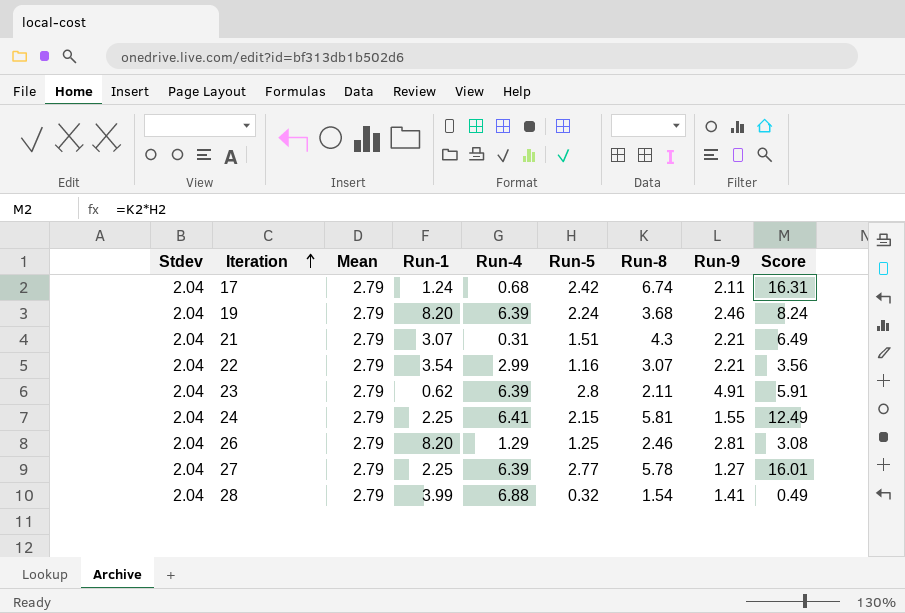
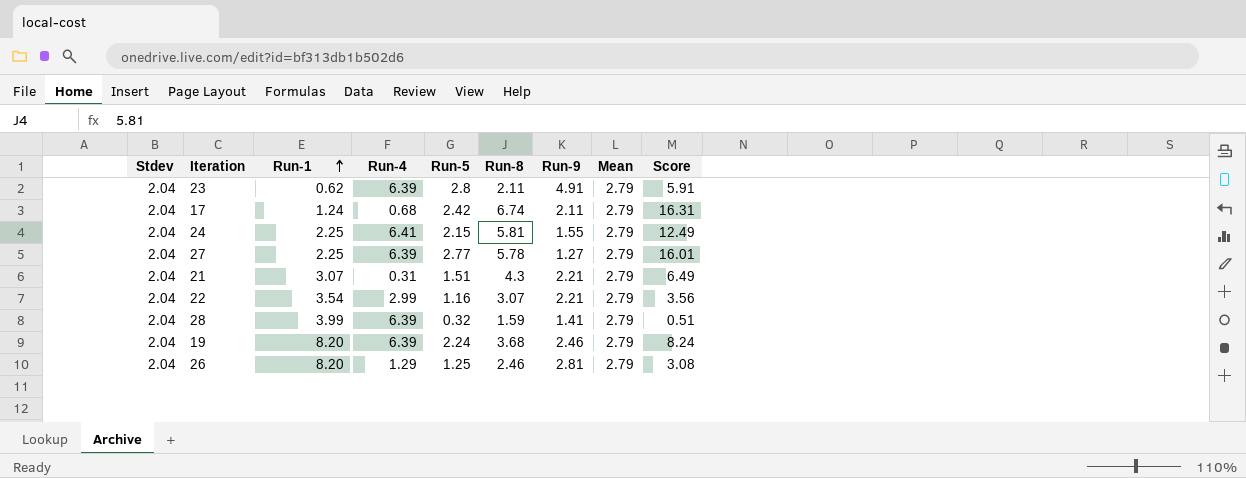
row order: Iteration ascending -> Run-1 ascending
column Mean | position: 3 -> 8
28 | Run-4: 6.88 -> 6.39
28 | Run-8: 1.54 -> 1.59
28 | Score: 0.49 -> 0.51

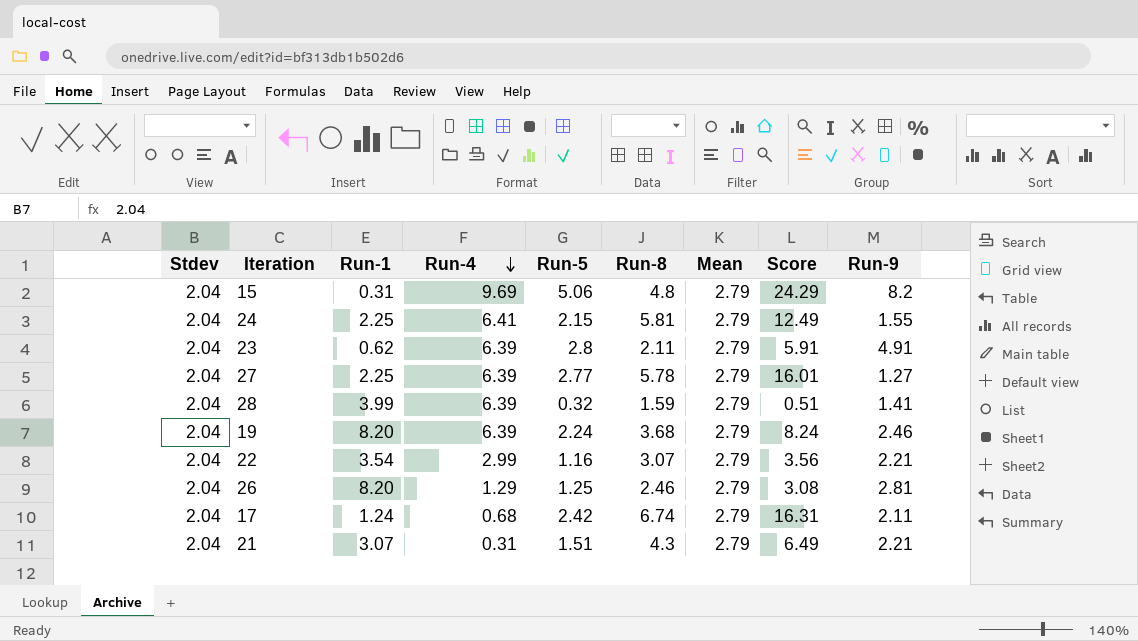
row order: Run-1 ascending -> Run-4 descending
column Run-9 | position: 7 -> 9
row 15: none -> 2.04 | 0.31 | 9.69 | 5.06 | 4.8 | 2.79 | 24.29 | 8.2

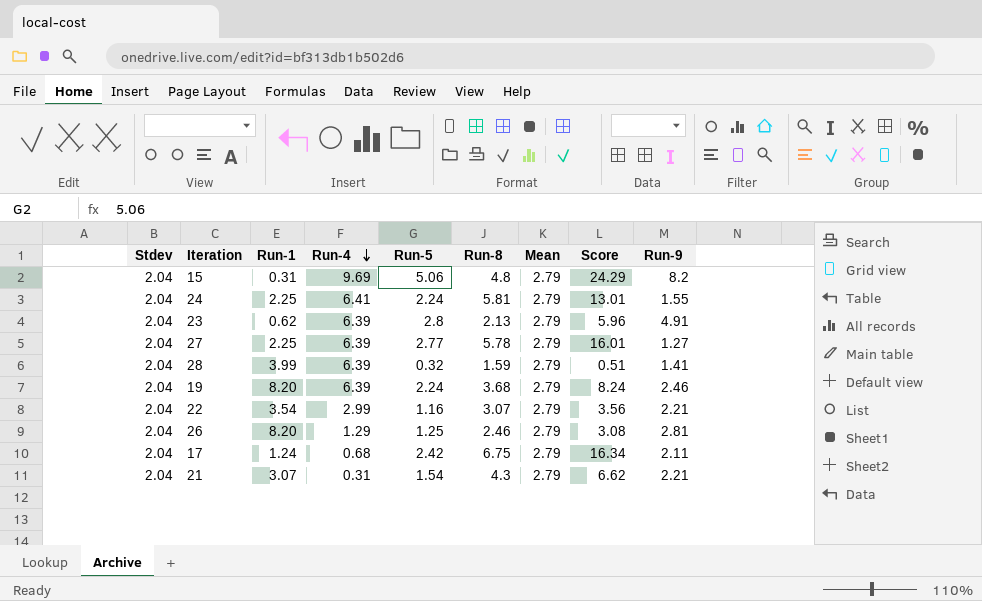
24 | Run-5: 2.15 -> 2.24
24 | Score: 12.49 -> 13.01
23 | Run-8: 2.11 -> 2.13
23 | Score: 5.91 -> 5.96
17 | Run-8: 6.74 -> 6.75
17 | Score: 16.31 -> 16.34
21 | Run-5: 1.51 -> 1.54
21 | Score: 6.49 -> 6.62

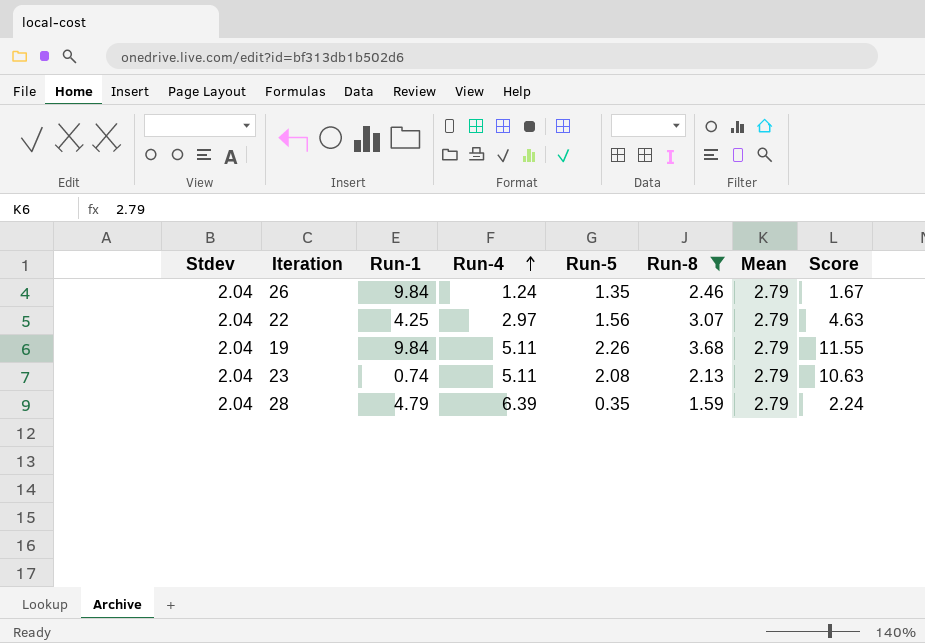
filter: none -> Run-8 <= 3.68
row order: Run-4 descending -> Run-4 ascending
column Run-9 | position: 9 -> none
column Score | formula: [Run-5] * [Run-8] -> [Run-4] * [Run-5]
26 | Run-1: 8.20 -> 9.84
26 | Run-4: 1.29 -> 1.24
26 | Run-5: 1.25 -> 1.35
22 | Run-1: 3.54 -> 4.25
22 | Run-4: 2.99 -> 2.97
22 | Run-5: 1.16 -> 1.56
19 | Run-1: 8.20 -> 9.84
19 | Run-4: 6.39 -> 5.11
19 | Run-5: 2.24 -> 2.26
23 | Run-1: 0.62 -> 0.74
23 | Run-4: 6.39 -> 5.11
23 | Run-5: 2.8 -> 2.08
28 | Run-1: 3.99 -> 4.79
28 | Run-5: 0.32 -> 0.35

